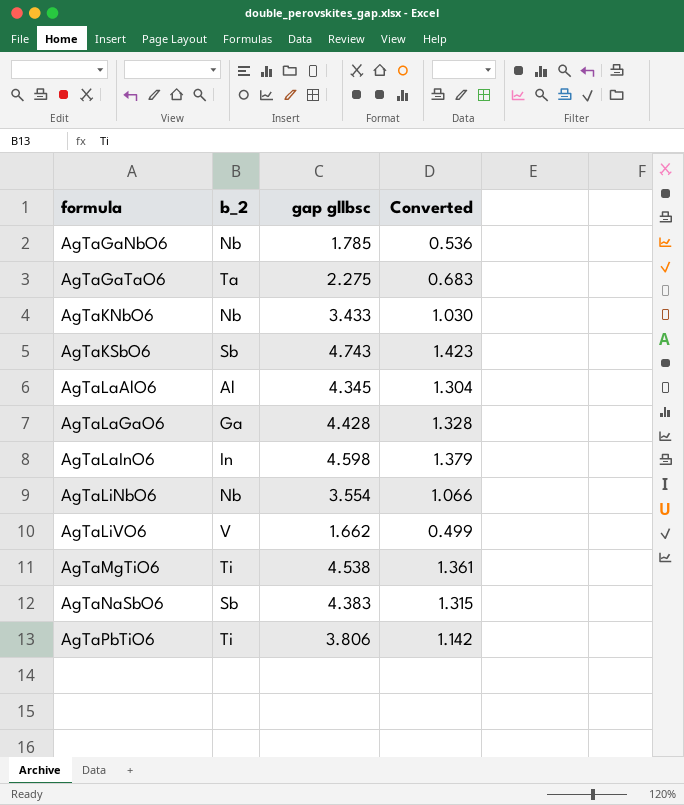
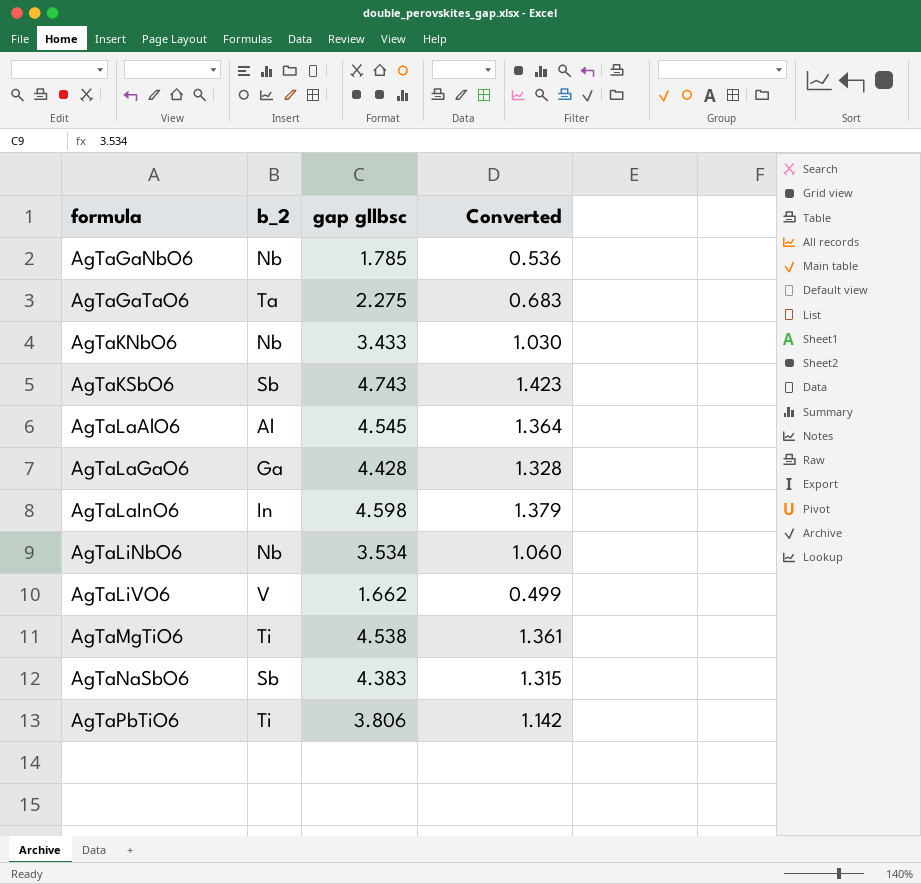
AgTaLaAlO6 | gap gllbsc: 4.345 -> 4.545
AgTaLaAlO6 | Converted: 1.304 -> 1.364
AgTaLiNbO6 | gap gllbsc: 3.554 -> 3.534
AgTaLiNbO6 | Converted: 1.066 -> 1.060

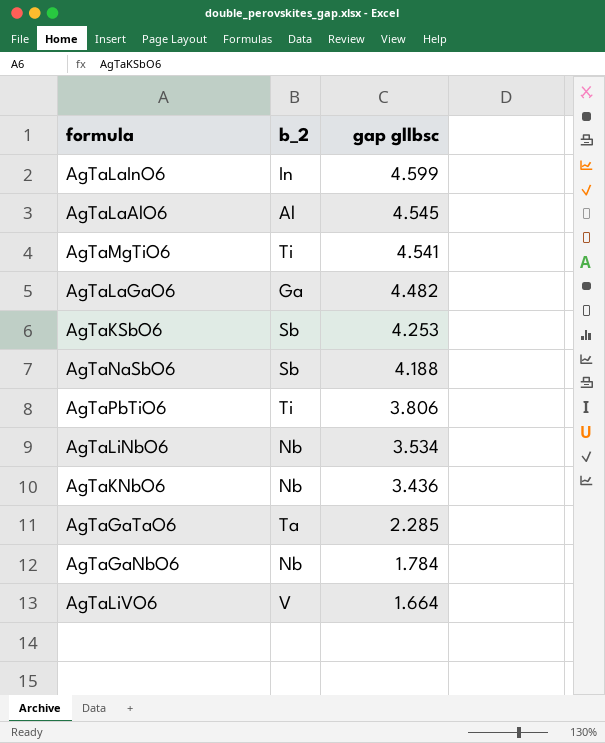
row order: formula ascending -> gap gllbsc descending
column Converted | formula: [gap gllbsc] * 0.3 -> none
AgTaLaInO6 | gap gllbsc: 4.598 -> 4.599
AgTaMgTiO6 | gap gllbsc: 4.538 -> 4.541
AgTaLaGaO6 | gap gllbsc: 4.428 -> 4.482
AgTaKSbO6 | gap gllbsc: 4.743 -> 4.253
AgTaNaSbO6 | gap gllbsc: 4.383 -> 4.188
AgTaKNbO6 | gap gllbsc: 3.433 -> 3.436
AgTaGaTaO6 | gap gllbsc: 2.275 -> 2.285
AgTaGaNbO6 | gap gllbsc: 1.785 -> 1.784
AgTaLiVO6 | gap gllbsc: 1.662 -> 1.664

